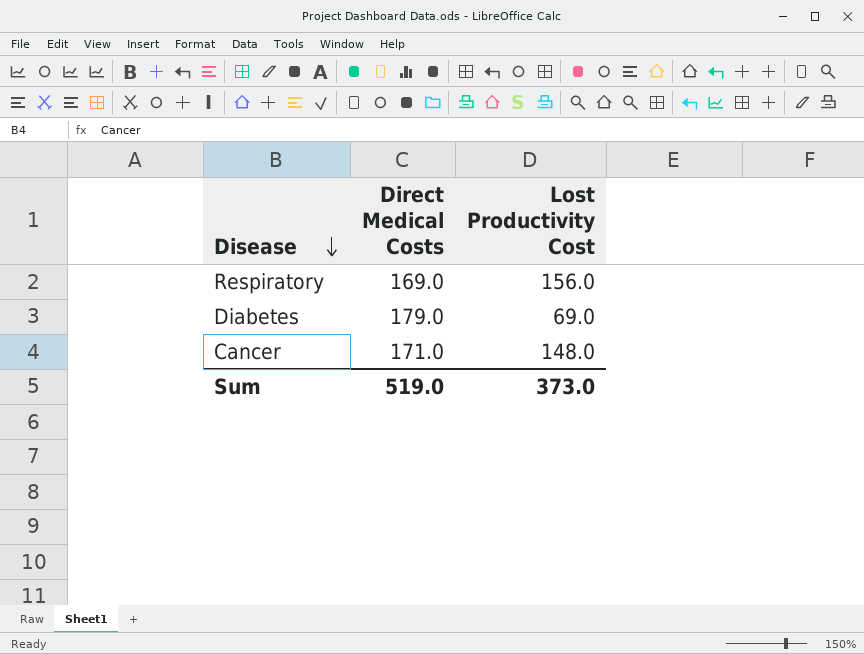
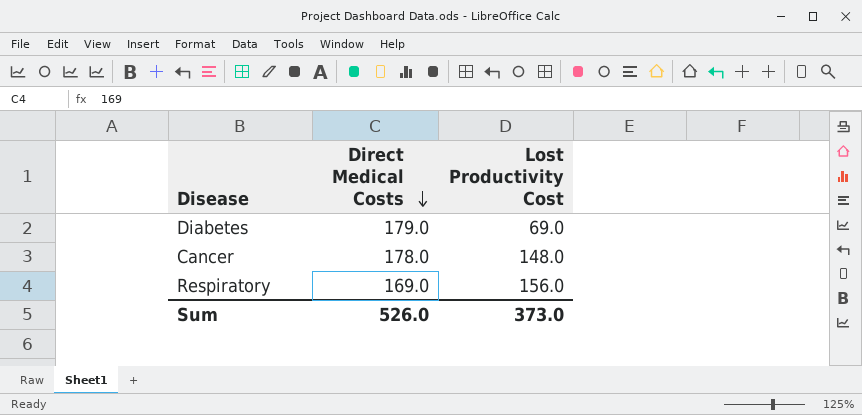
row order: Disease descending -> Direct Medical Costs descending
Cancer | Direct Medical Costs: 171.0 -> 178.0
Sum | Direct Medical Costs: 519.0 -> 526.0

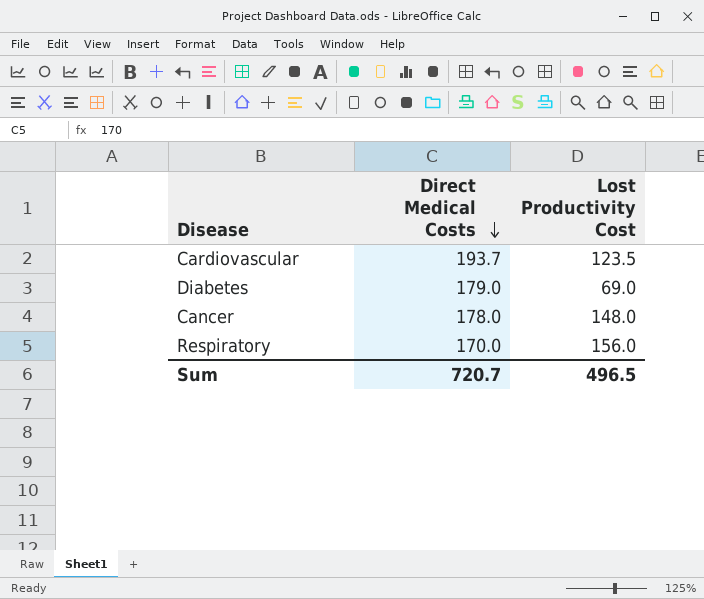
row Cardiovascular: none -> 193.7 | 123.5
Respiratory | Direct Medical Costs: 169.0 -> 170.0
Sum | Direct Medical Costs: 526.0 -> 720.7
Sum | Lost Productivity Cost: 373.0 -> 496.5

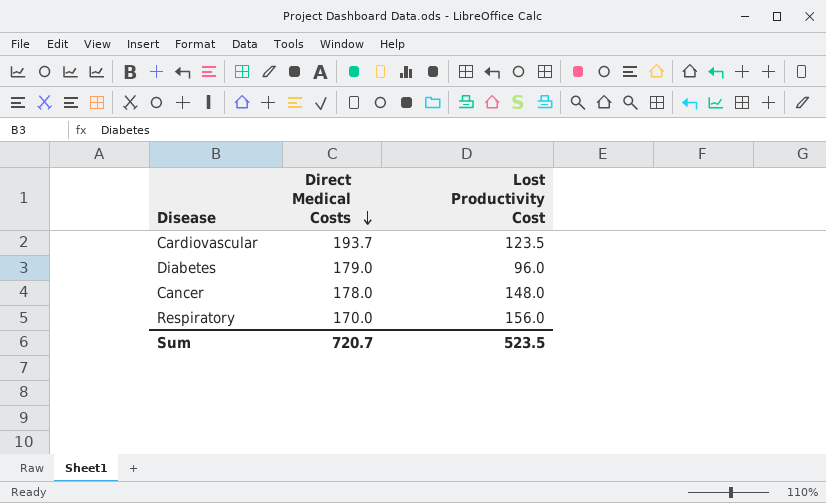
Diabetes | Lost Productivity Cost: 69.0 -> 96.0
Sum | Lost Productivity Cost: 496.5 -> 523.5

